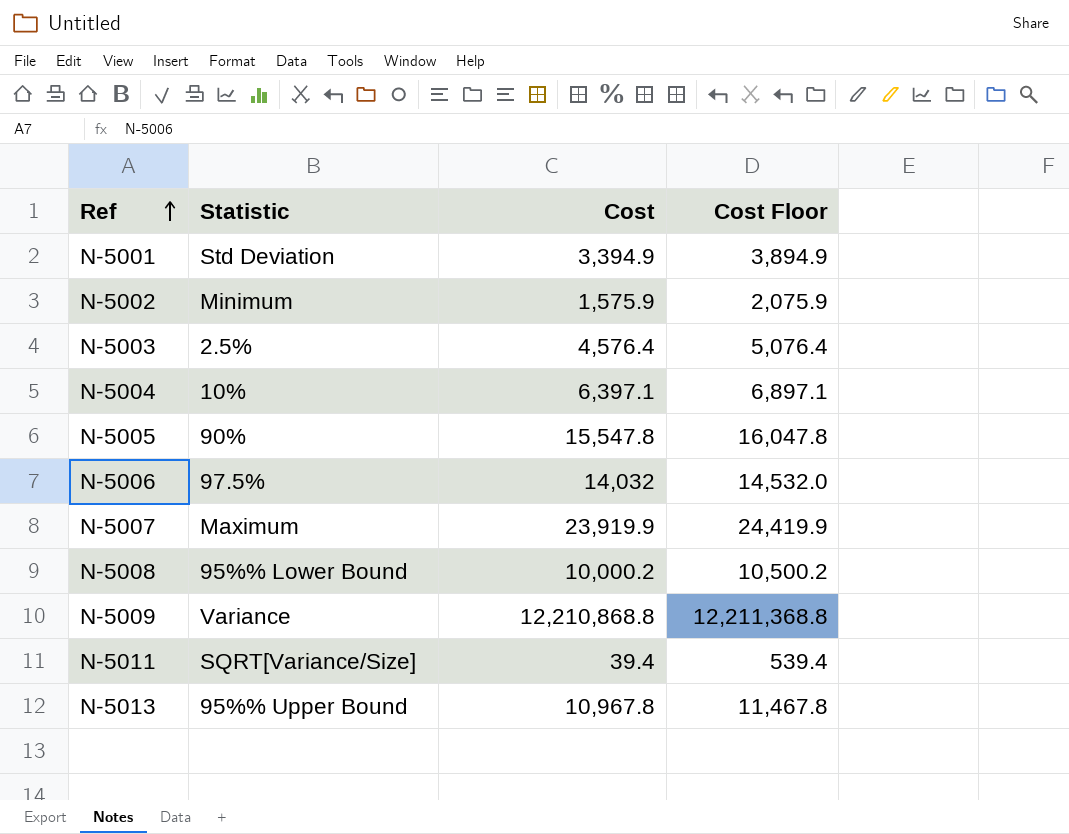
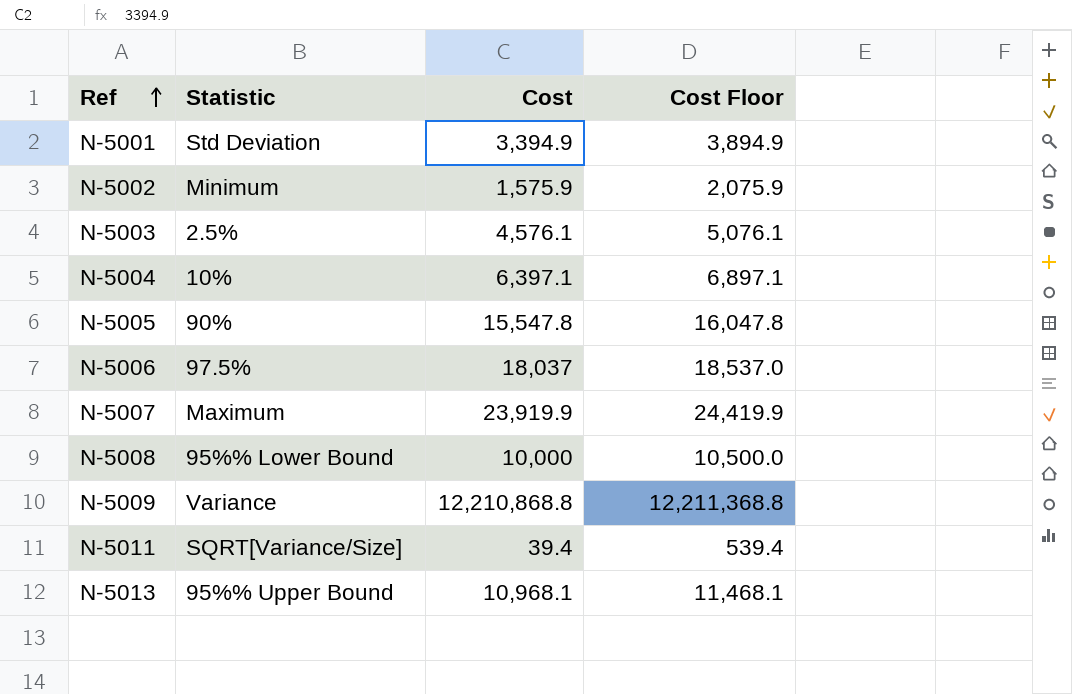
N-5003 | Cost: 4,576.4 -> 4,576.1
N-5003 | Cost Floor: 5,076.4 -> 5,076.1
N-5006 | Cost: 14,032 -> 18,037
N-5006 | Cost Floor: 14,532.0 -> 18,537.0
N-5008 | Cost: 10,000.2 -> 10,000
N-5008 | Cost Floor: 10,500.2 -> 10,500.0
N-5013 | Cost: 10,967.8 -> 10,968.1
N-5013 | Cost Floor: 11,467.8 -> 11,468.1

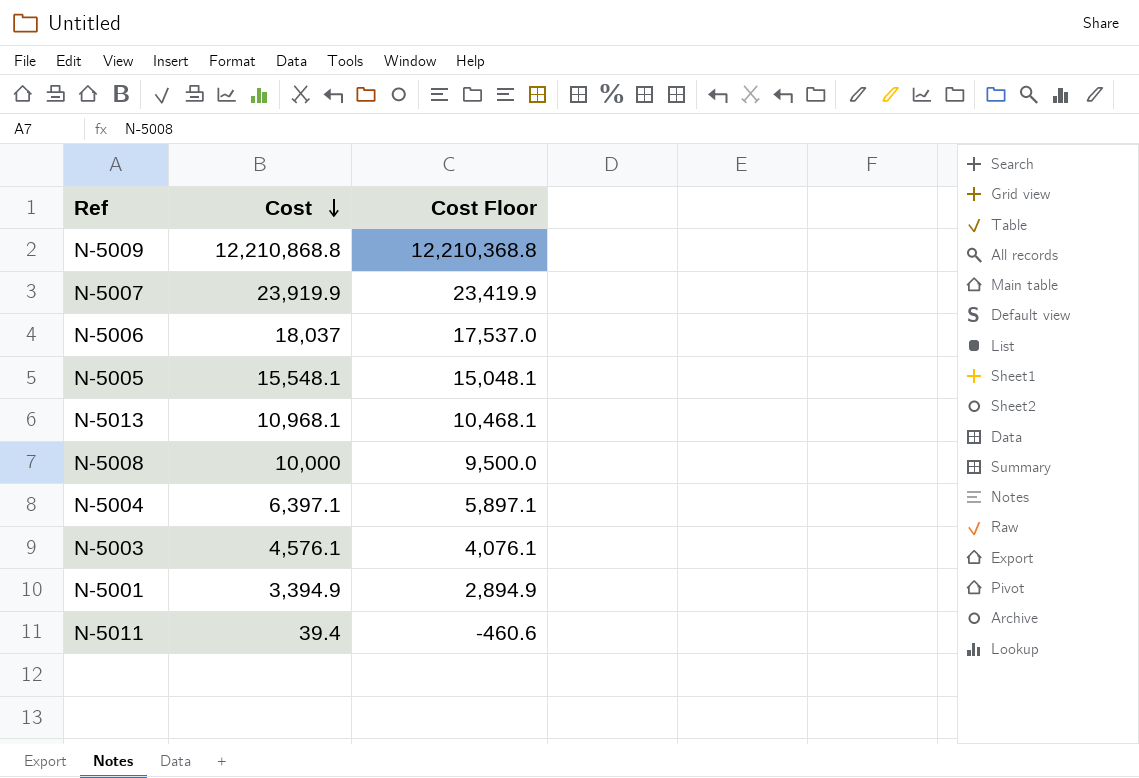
row order: Ref ascending -> Cost descending
column Statistic | position: 2 -> none
column Cost Floor | formula: [Cost] + 500 -> [Cost] - 500
row N-5002: Minimum | 1,575.9 | 2,075.9 -> none
N-5005 | Cost: 15,547.8 -> 15,548.1

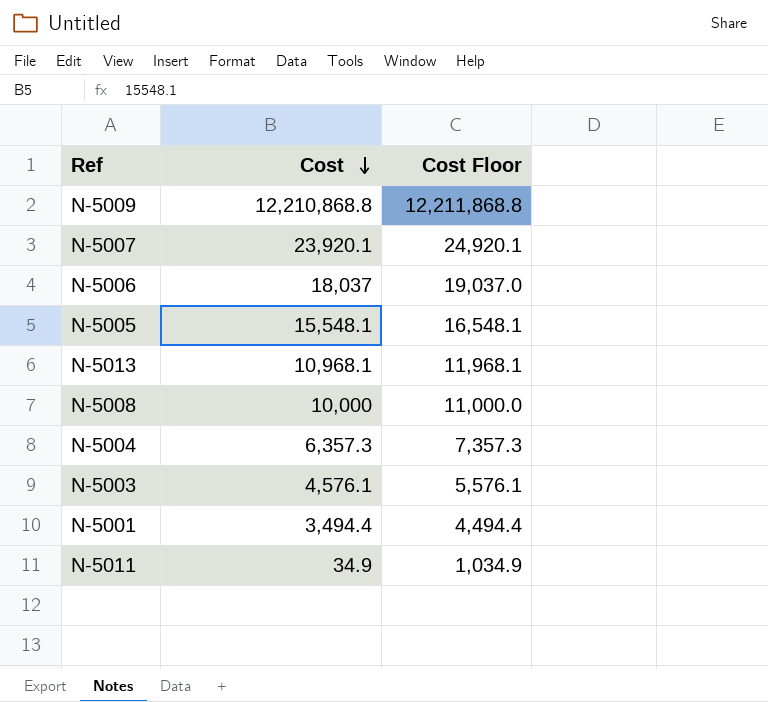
column Cost Floor | formula: [Cost] - 500 -> [Cost] + 1000
N-5007 | Cost: 23,919.9 -> 23,920.1
N-5004 | Cost: 6,397.1 -> 6,357.3
N-5001 | Cost: 3,394.9 -> 3,494.4
N-5011 | Cost: 39.4 -> 34.9

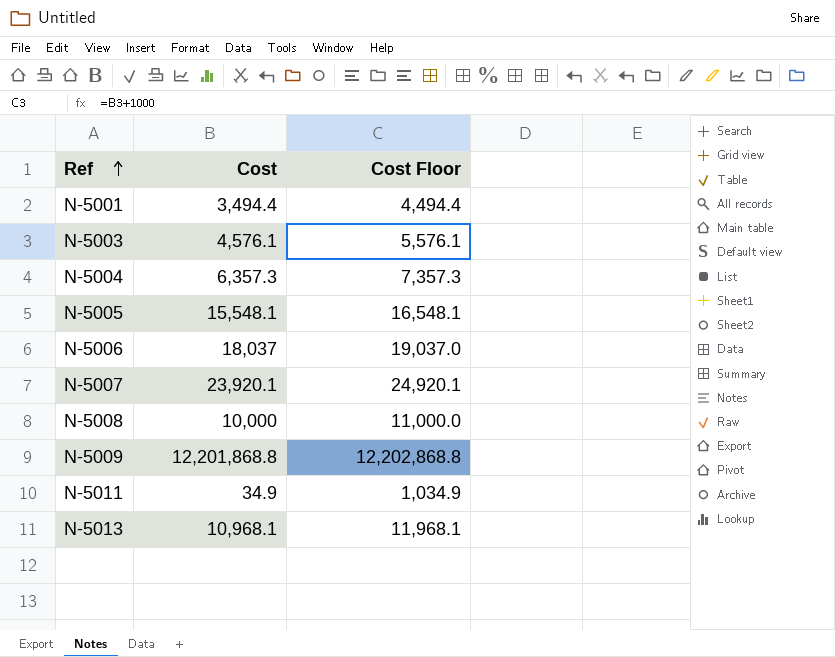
row order: Cost descending -> Ref ascending
N-5009 | Cost: 12,210,868.8 -> 12,201,868.8
N-5009 | Cost Floor: 12,211,868.8 -> 12,202,868.8

